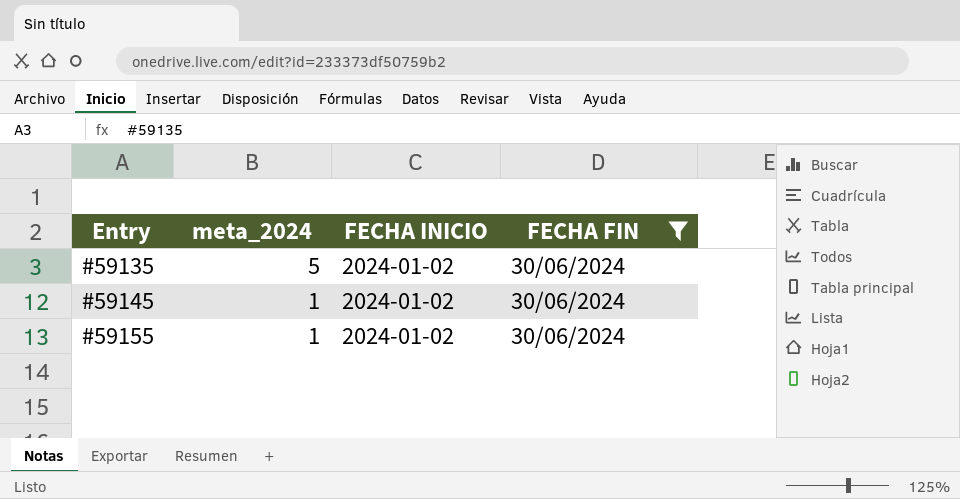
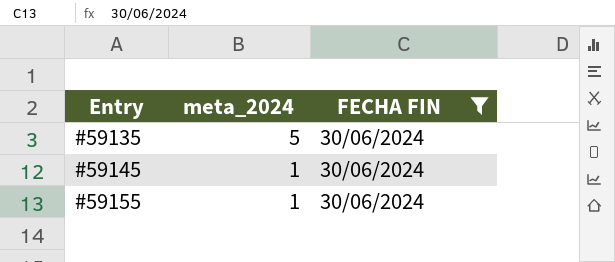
column FECHA INICIO | position: 3 -> none

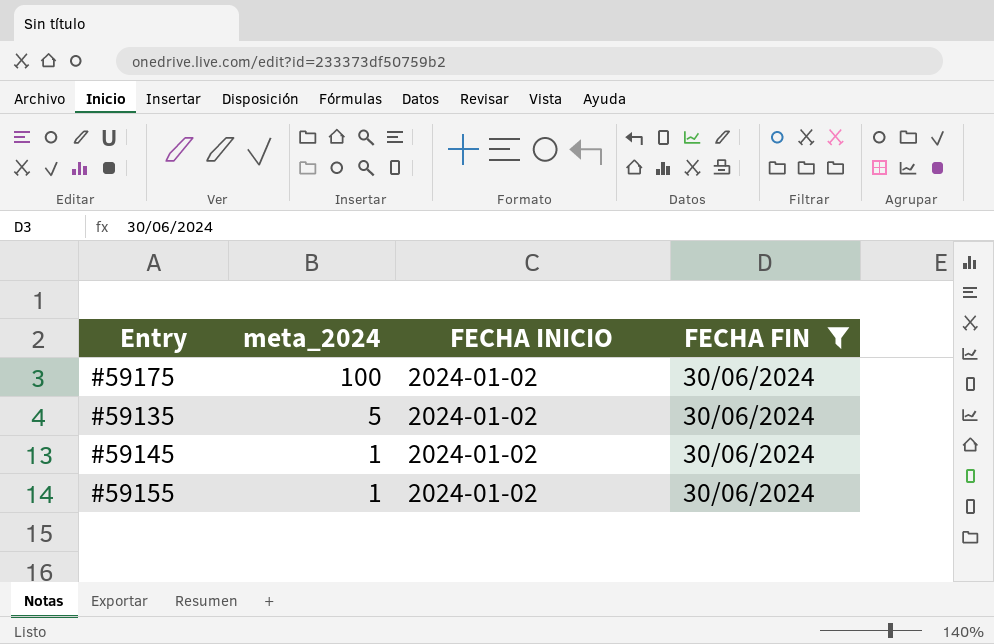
column FECHA INICIO | position: none -> 3
row #59175: none -> 100 | 2024-01-02 | 30/06/2024

